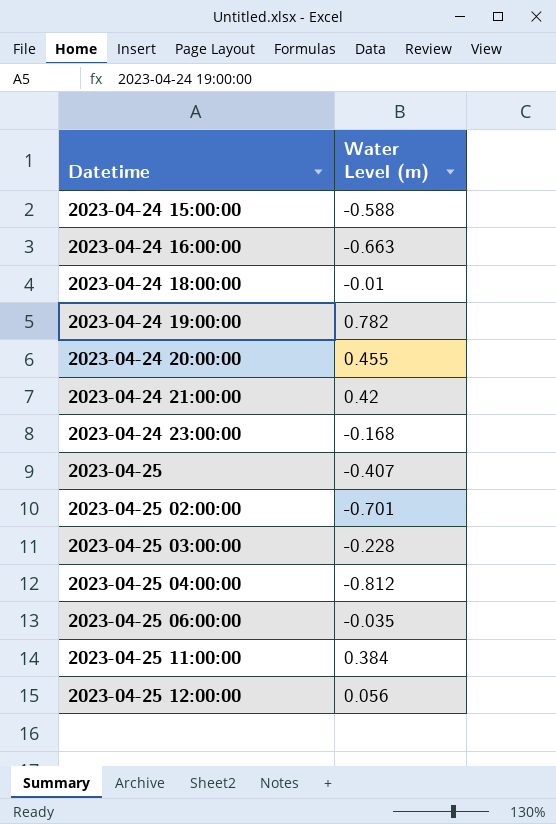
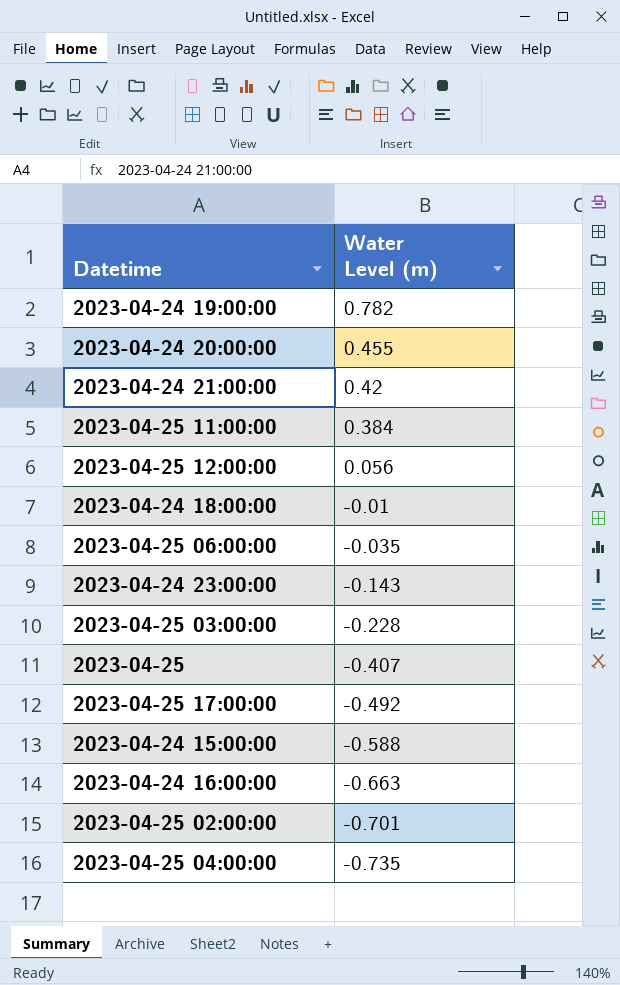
row order: Datetime ascending -> Water Level (m) descending
2023-04-24 23:00:00 | Water Level (m): -0.168 -> -0.143
row 2023-04-25 17:00:00: none -> -0.492
2023-04-25 04:00:00 | Water Level (m): -0.812 -> -0.735

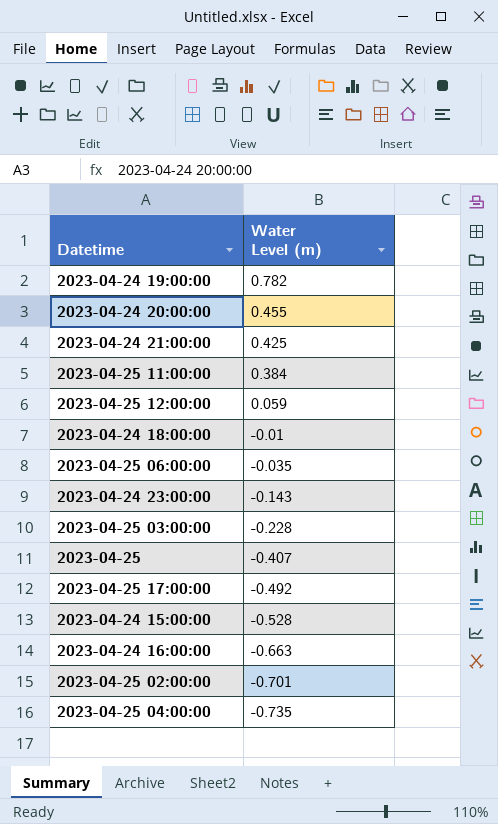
2023-04-24 21:00:00 | Water Level (m): 0.42 -> 0.425
2023-04-25 12:00:00 | Water Level (m): 0.056 -> 0.059
2023-04-24 15:00:00 | Water Level (m): -0.588 -> -0.528

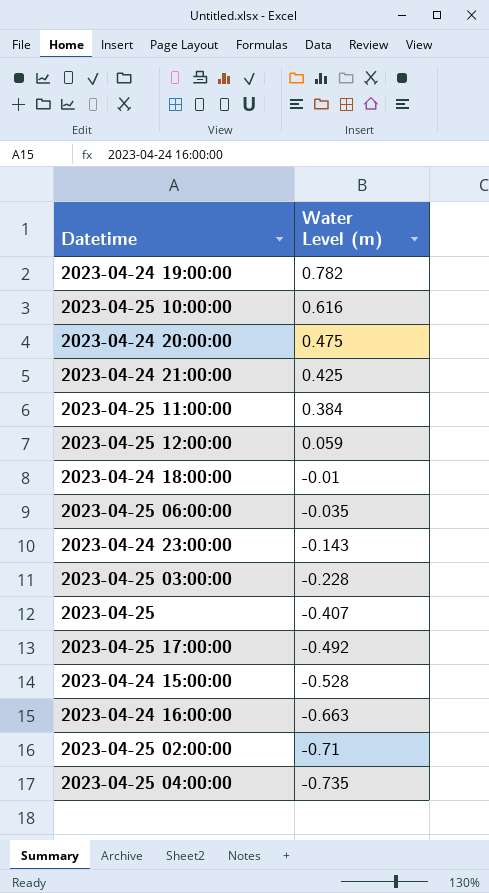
row 2023-04-25 10:00:00: none -> 0.616
2023-04-24 20:00:00 | Water Level (m): 0.455 -> 0.475
2023-04-25 02:00:00 | Water Level (m): -0.701 -> -0.71

